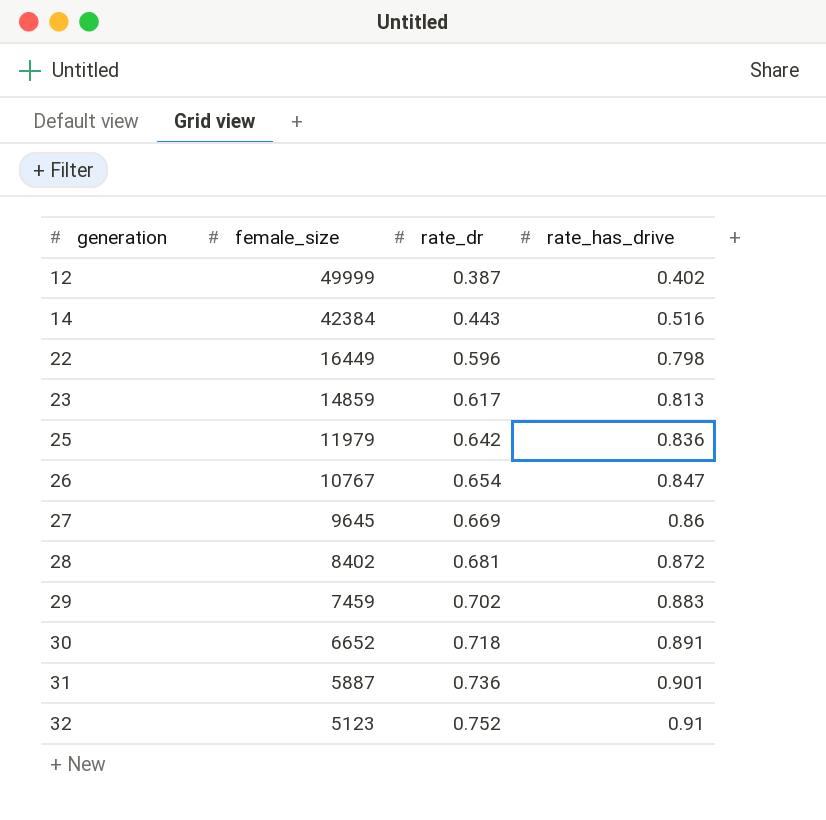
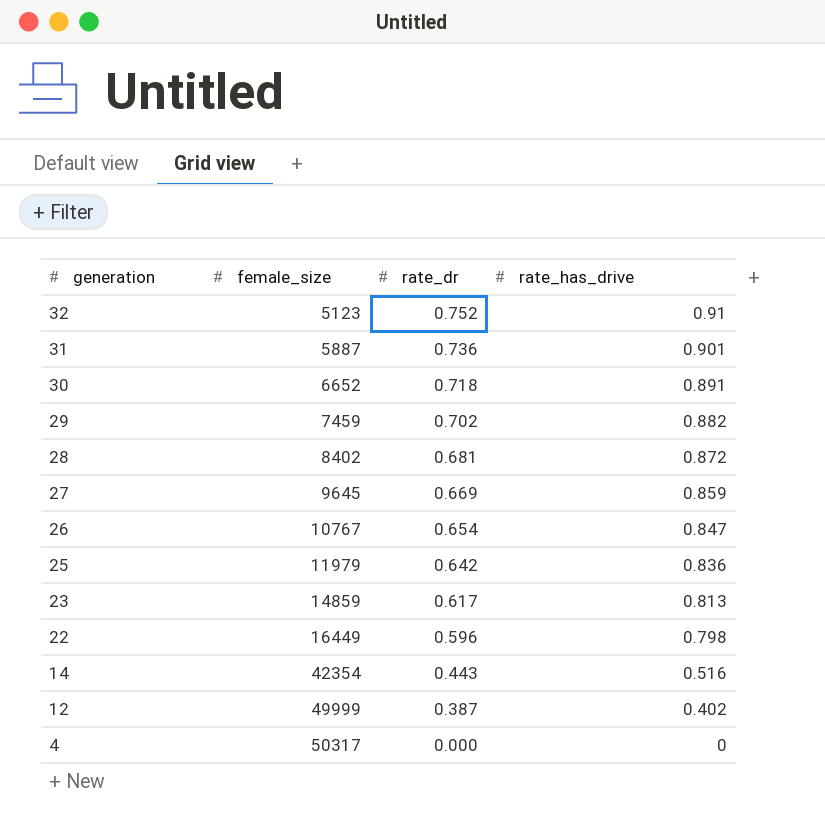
row order: generation ascending -> generation descending
29 | rate_has_drive: 0.883 -> 0.882
27 | rate_has_drive: 0.86 -> 0.859
14 | female_size: 42384 -> 42354
row 4: none -> 50317 | 0.000 | 0

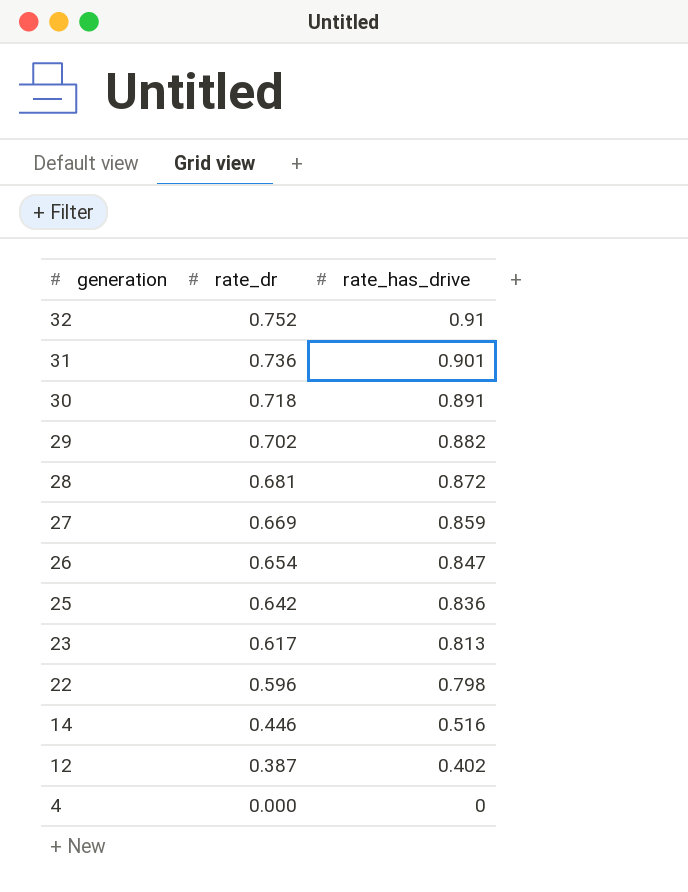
column female_size | position: 2 -> none
14 | rate_dr: 0.443 -> 0.446

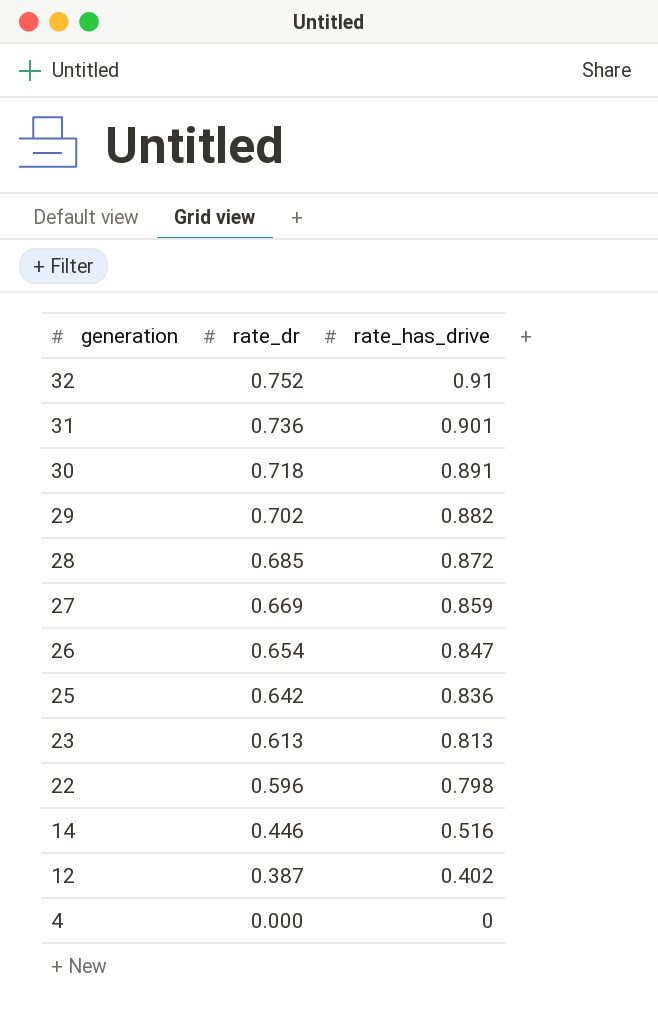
28 | rate_dr: 0.681 -> 0.685
23 | rate_dr: 0.617 -> 0.613

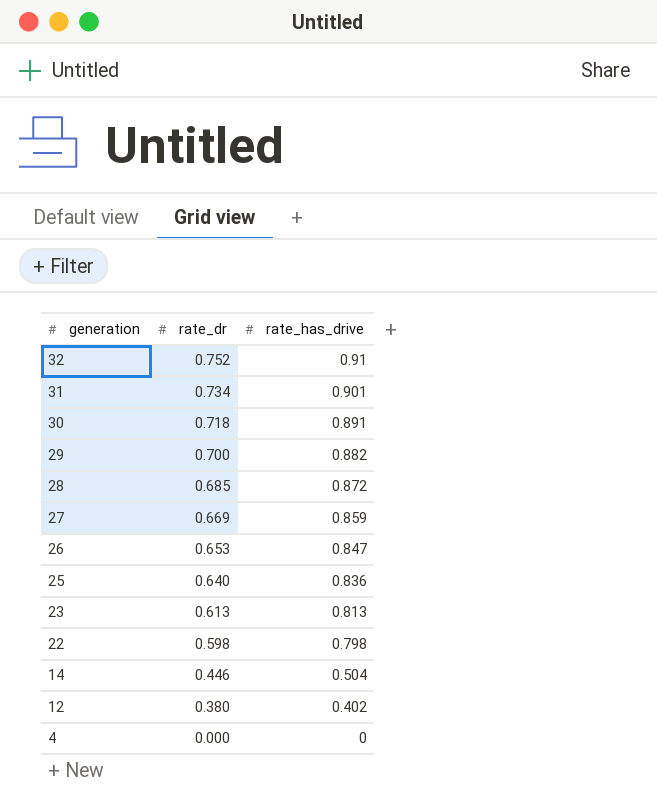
31 | rate_dr: 0.736 -> 0.734
29 | rate_dr: 0.702 -> 0.700
26 | rate_dr: 0.654 -> 0.653
25 | rate_dr: 0.642 -> 0.640
22 | rate_dr: 0.596 -> 0.598
14 | rate_has_drive: 0.516 -> 0.504
12 | rate_dr: 0.387 -> 0.380

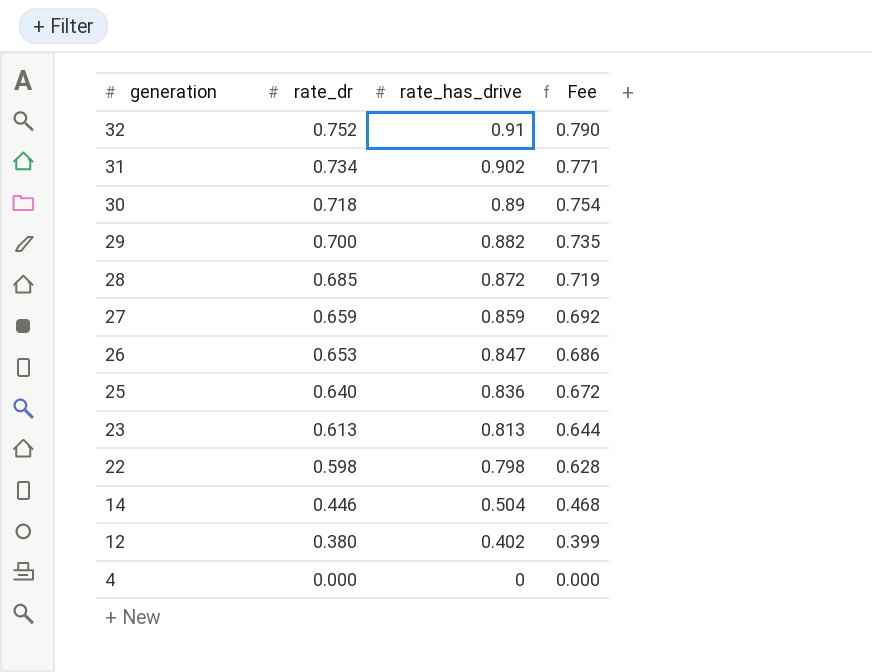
column Fee | formula: none -> [rate_dr] * 1.05
31 | rate_has_drive: 0.901 -> 0.902
30 | rate_has_drive: 0.891 -> 0.89
27 | rate_dr: 0.669 -> 0.659

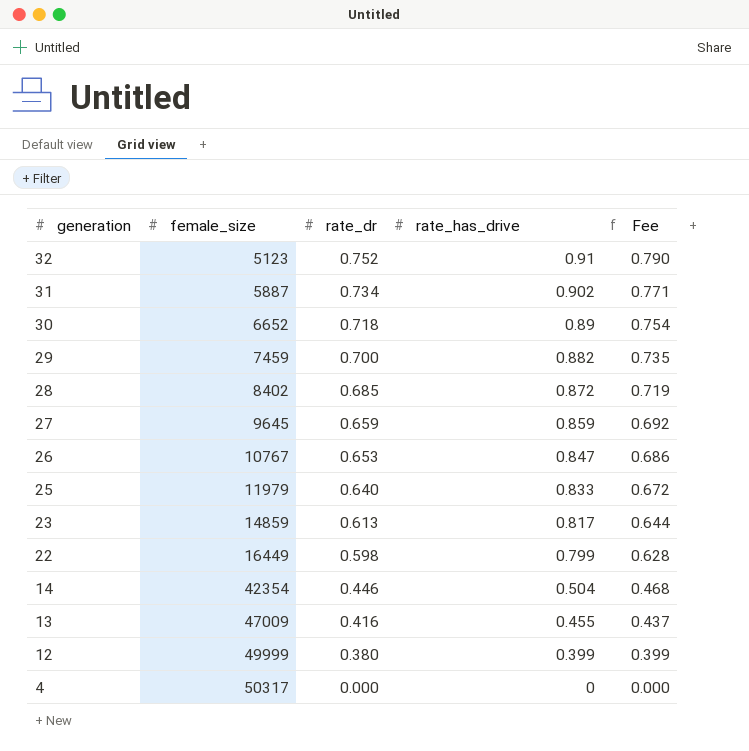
column female_size | position: none -> 2
25 | rate_has_drive: 0.836 -> 0.833
23 | rate_has_drive: 0.813 -> 0.817
22 | rate_has_drive: 0.798 -> 0.799
row 13: none -> 47009 | 0.416 | 0.455 | 0.437
12 | rate_has_drive: 0.402 -> 0.399

